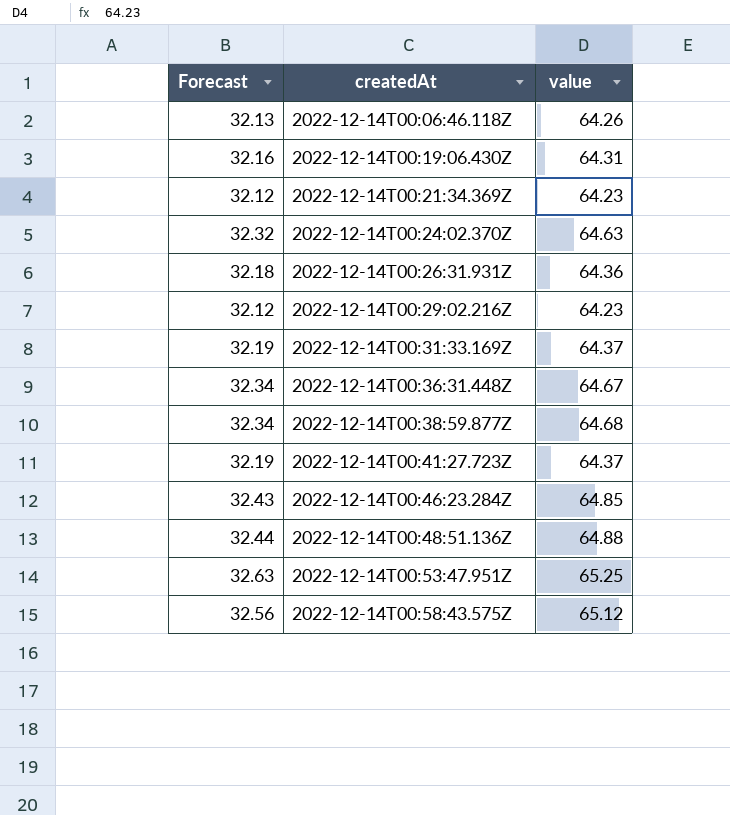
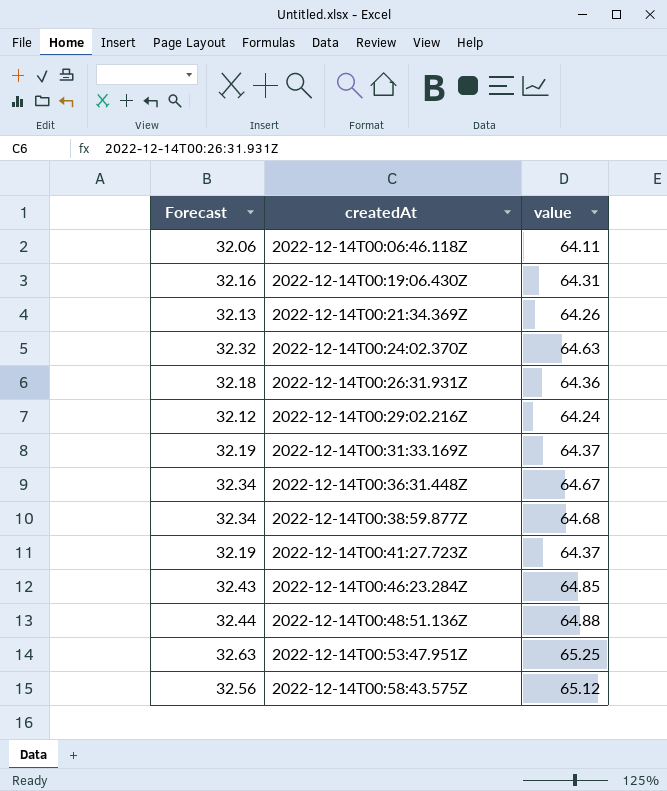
2022-12-14T00:06:46.118Z | Forecast: 32.13 -> 32.06
2022-12-14T00:06:46.118Z | value: 64.26 -> 64.11
2022-12-14T00:21:34.369Z | Forecast: 32.12 -> 32.13
2022-12-14T00:21:34.369Z | value: 64.23 -> 64.26
2022-12-14T00:29:02.216Z | value: 64.23 -> 64.24

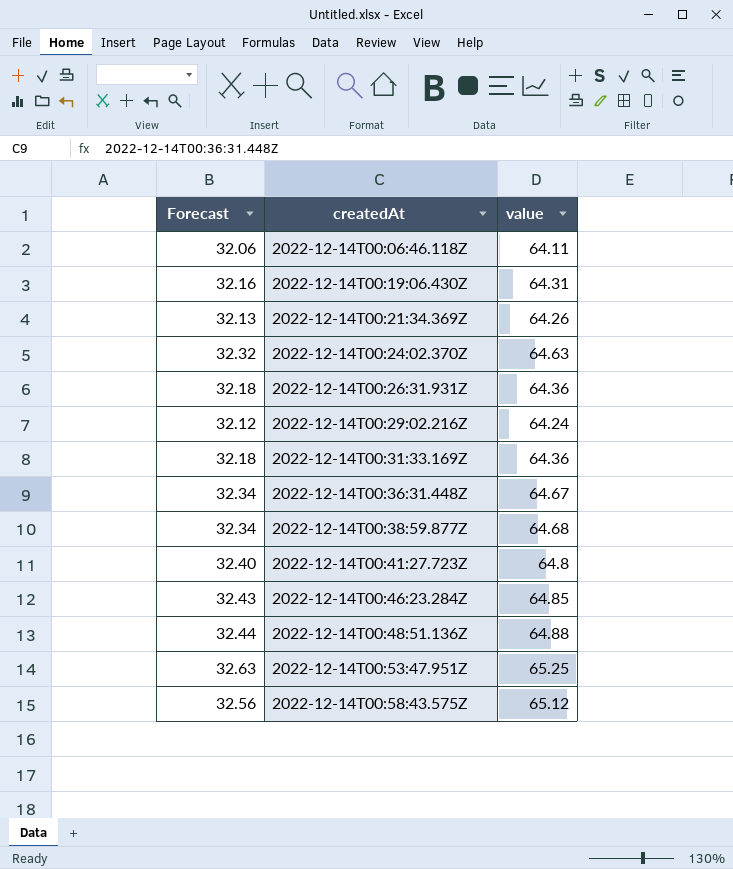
2022-12-14T00:31:33.169Z | Forecast: 32.19 -> 32.18
2022-12-14T00:31:33.169Z | value: 64.37 -> 64.36
2022-12-14T00:41:27.723Z | Forecast: 32.19 -> 32.40
2022-12-14T00:41:27.723Z | value: 64.37 -> 64.8

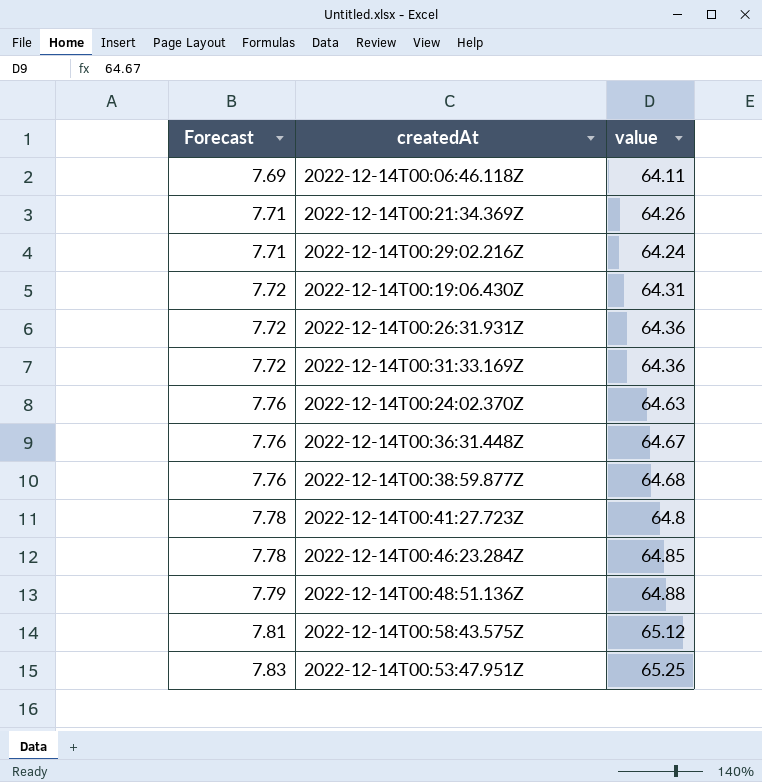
row order: createdAt ascending -> Forecast ascending
column Forecast | formula: [value] * 0.5 -> [value] * 0.12

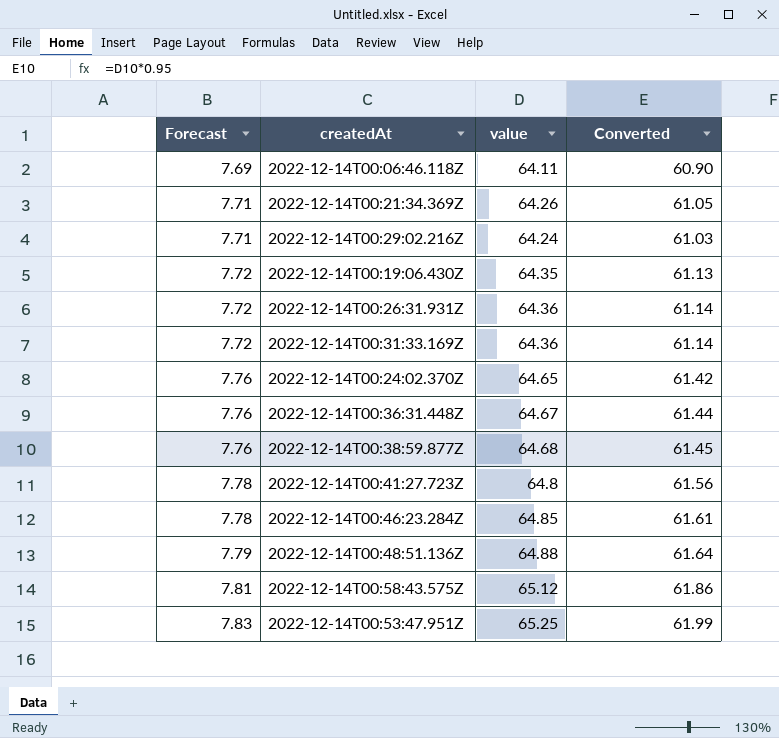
column Converted | formula: none -> [value] * 0.95
2022-12-14T00:19:06.430Z | value: 64.31 -> 64.35
2022-12-14T00:24:02.370Z | value: 64.63 -> 64.65

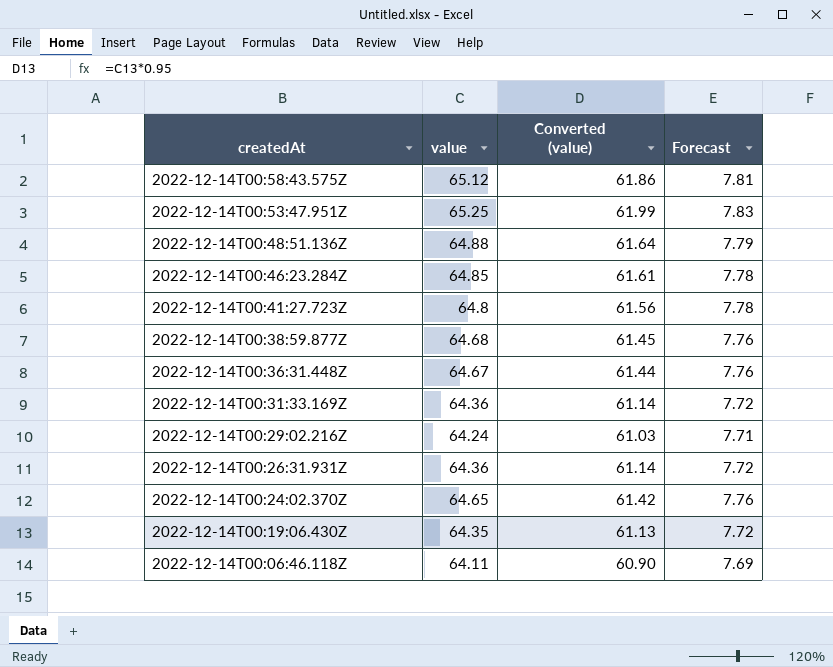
row order: Forecast ascending -> createdAt descending
column name: Converted -> Converted (value)
column Forecast | position: 1 -> 4
row 2022-12-14T00:21:34.369Z: 7.71 | 64.26 | 61.05 -> none

